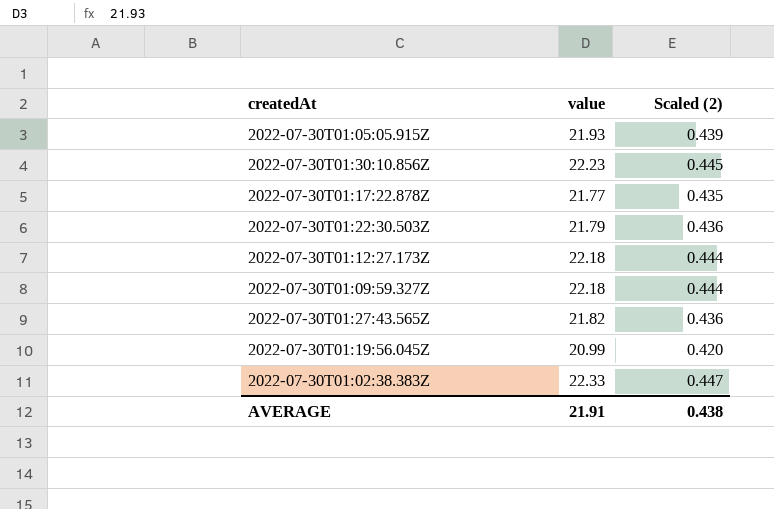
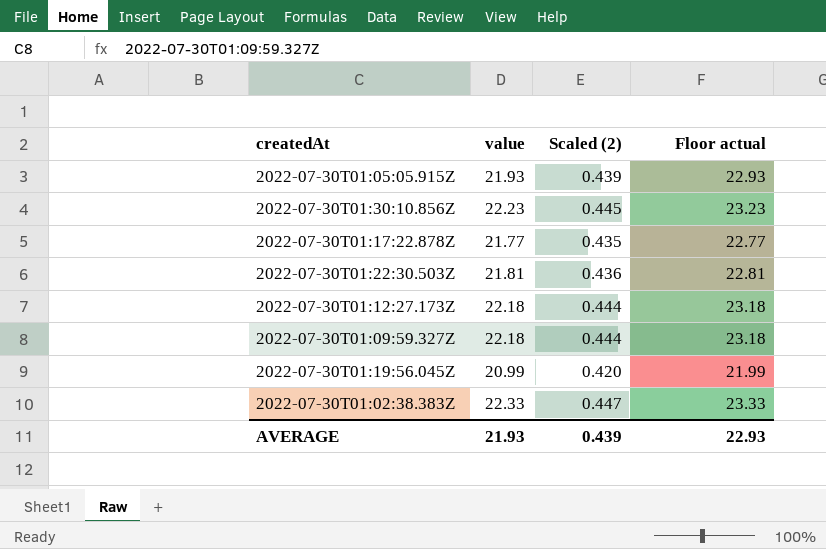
column Floor actual | formula: none -> [value] + 1
row 2022-07-30T01:27:43.565Z: 21.82 | 0.436 -> none
2022-07-30T01:22:30.503Z | value: 21.79 -> 21.81
AVERAGE | value: 21.91 -> 21.93
AVERAGE | Scaled (2): 0.438 -> 0.439

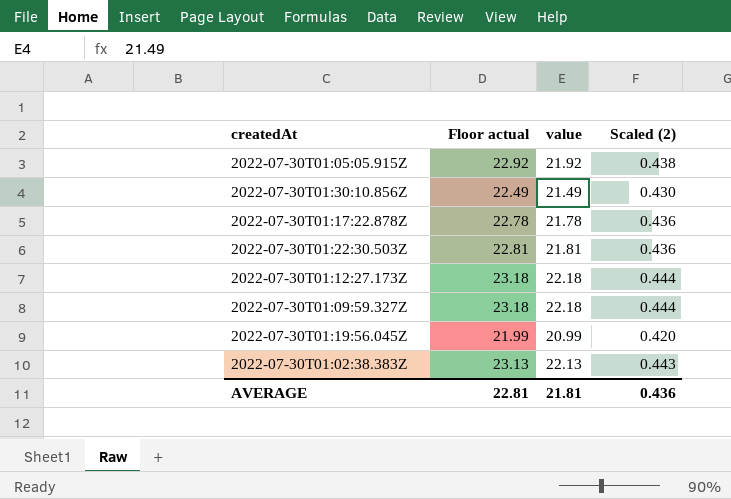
column Floor actual | position: 4 -> 2
2022-07-30T01:05:05.915Z | Floor actual: 22.93 -> 22.92
2022-07-30T01:05:05.915Z | value: 21.93 -> 21.92
2022-07-30T01:05:05.915Z | Scaled (2): 0.439 -> 0.438
2022-07-30T01:30:10.856Z | Floor actual: 23.23 -> 22.49
2022-07-30T01:30:10.856Z | value: 22.23 -> 21.49
2022-07-30T01:30:10.856Z | Scaled (2): 0.445 -> 0.430
2022-07-30T01:17:22.878Z | Floor actual: 22.77 -> 22.78
2022-07-30T01:17:22.878Z | value: 21.77 -> 21.78
2022-07-30T01:17:22.878Z | Scaled (2): 0.435 -> 0.436
2022-07-30T01:02:38.383Z | Floor actual: 23.33 -> 23.13
2022-07-30T01:02:38.383Z | value: 22.33 -> 22.13
2022-07-30T01:02:38.383Z | Scaled (2): 0.447 -> 0.443
AVERAGE | Floor actual: 22.93 -> 22.81
AVERAGE | value: 21.93 -> 21.81
AVERAGE | Scaled (2): 0.439 -> 0.436

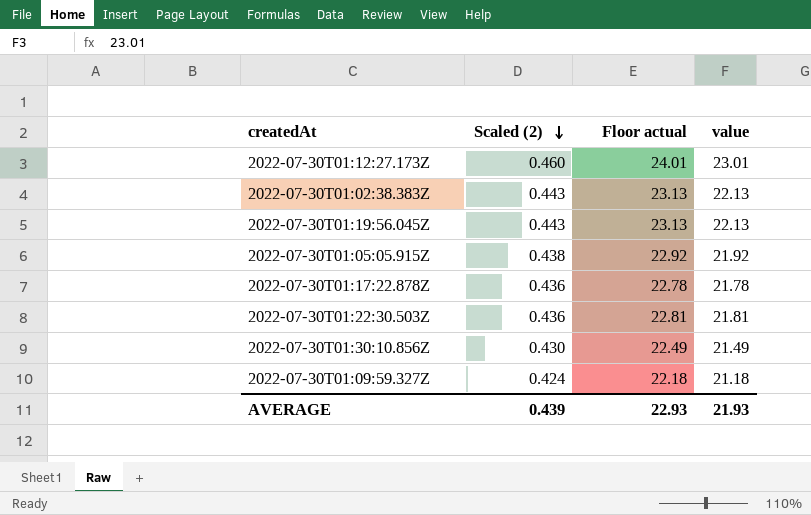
row order: none -> Scaled (2) descending
column Scaled (2) | position: 4 -> 2
2022-07-30T01:12:27.173Z | Scaled (2): 0.444 -> 0.460
2022-07-30T01:12:27.173Z | Floor actual: 23.18 -> 24.01
2022-07-30T01:12:27.173Z | value: 22.18 -> 23.01
2022-07-30T01:19:56.045Z | Scaled (2): 0.420 -> 0.443
2022-07-30T01:19:56.045Z | Floor actual: 21.99 -> 23.13
2022-07-30T01:19:56.045Z | value: 20.99 -> 22.13
2022-07-30T01:09:59.327Z | Scaled (2): 0.444 -> 0.424
2022-07-30T01:09:59.327Z | Floor actual: 23.18 -> 22.18
2022-07-30T01:09:59.327Z | value: 22.18 -> 21.18
AVERAGE | Scaled (2): 0.436 -> 0.439
AVERAGE | Floor actual: 22.81 -> 22.93
AVERAGE | value: 21.81 -> 21.93

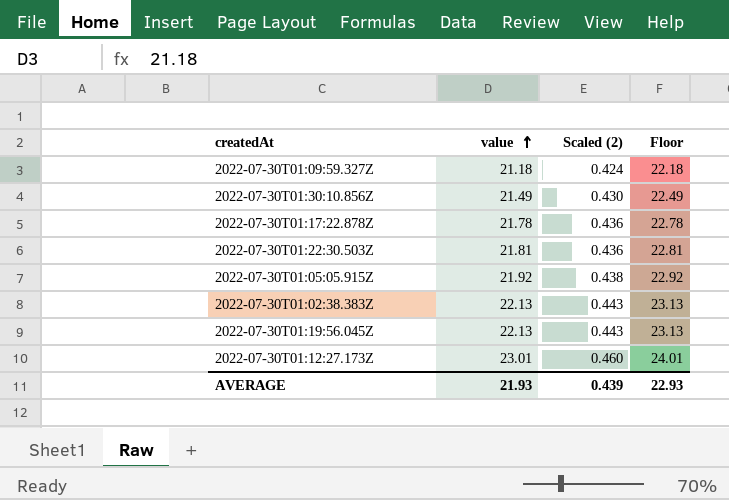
row order: Scaled (2) descending -> value ascending
column value | position: 4 -> 2
column name: Floor actual -> Floor

